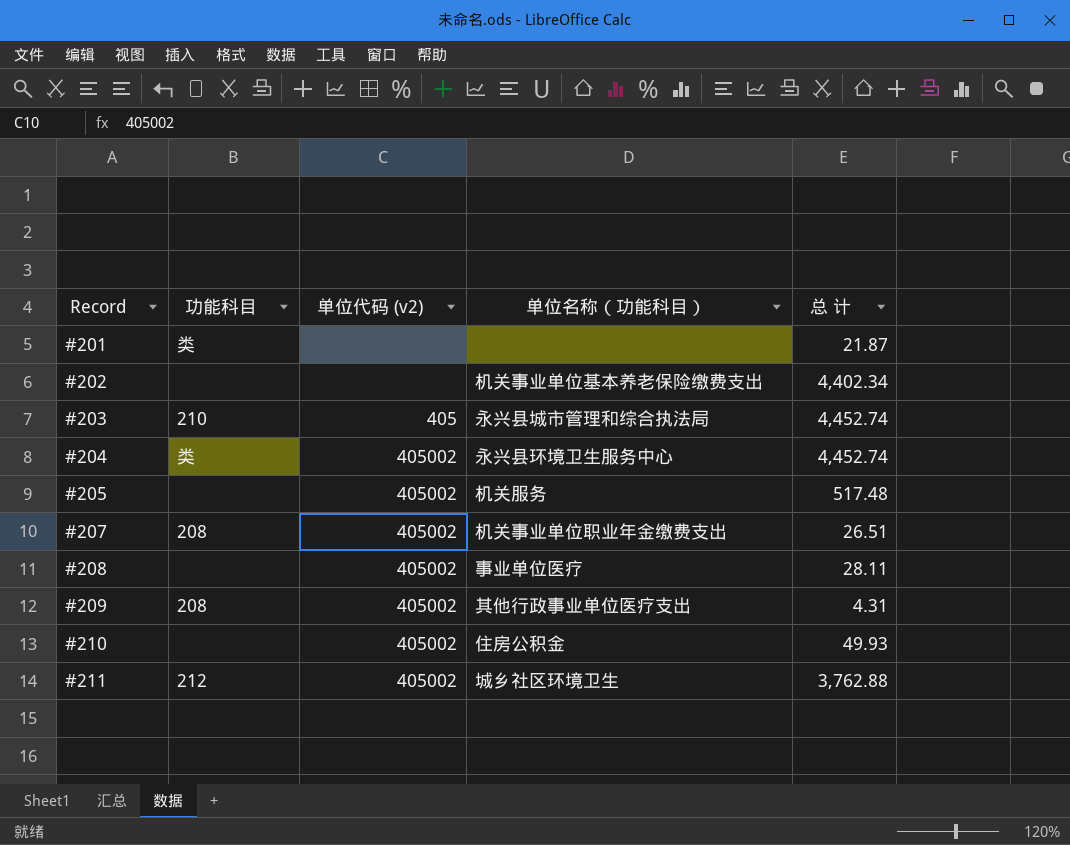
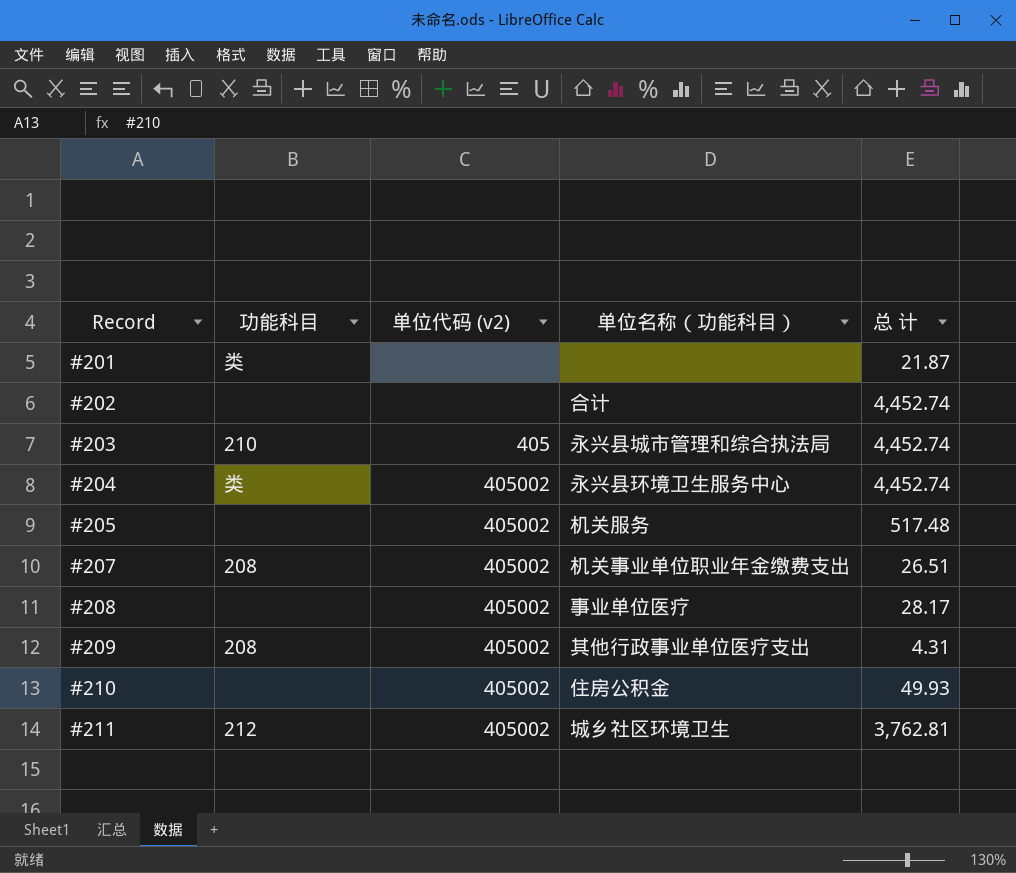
#202 | 单位名称（功能科目）: 机关事业单位基本养老保险缴费支出 -> 合计
#202 | 总 计: 4,402.34 -> 4,452.74
#208 | 总 计: 28.11 -> 28.17
#211 | 总 计: 3,762.88 -> 3,762.81

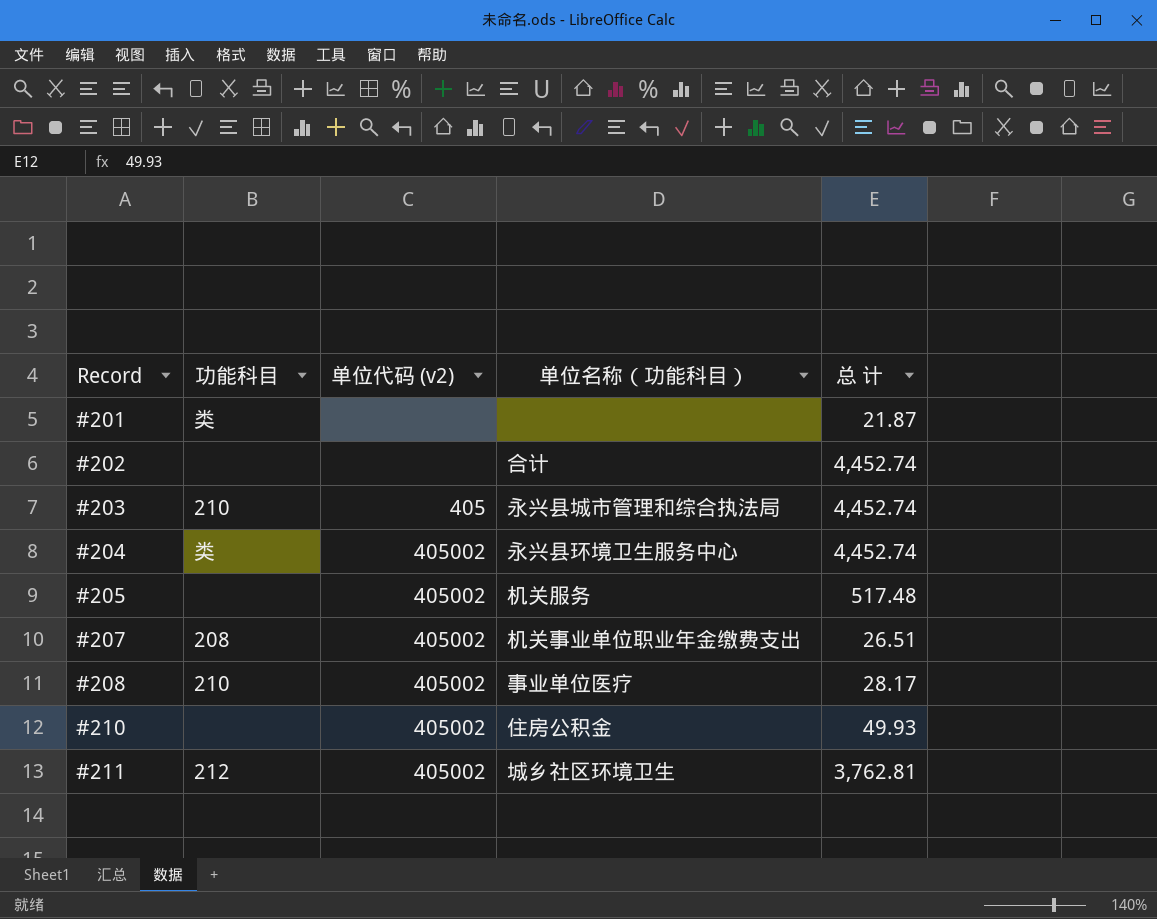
row #209: 208 | 405002 | 其他行政事业单位医疗支出 | 4.31 -> none
#208 | 功能科目: none -> 210

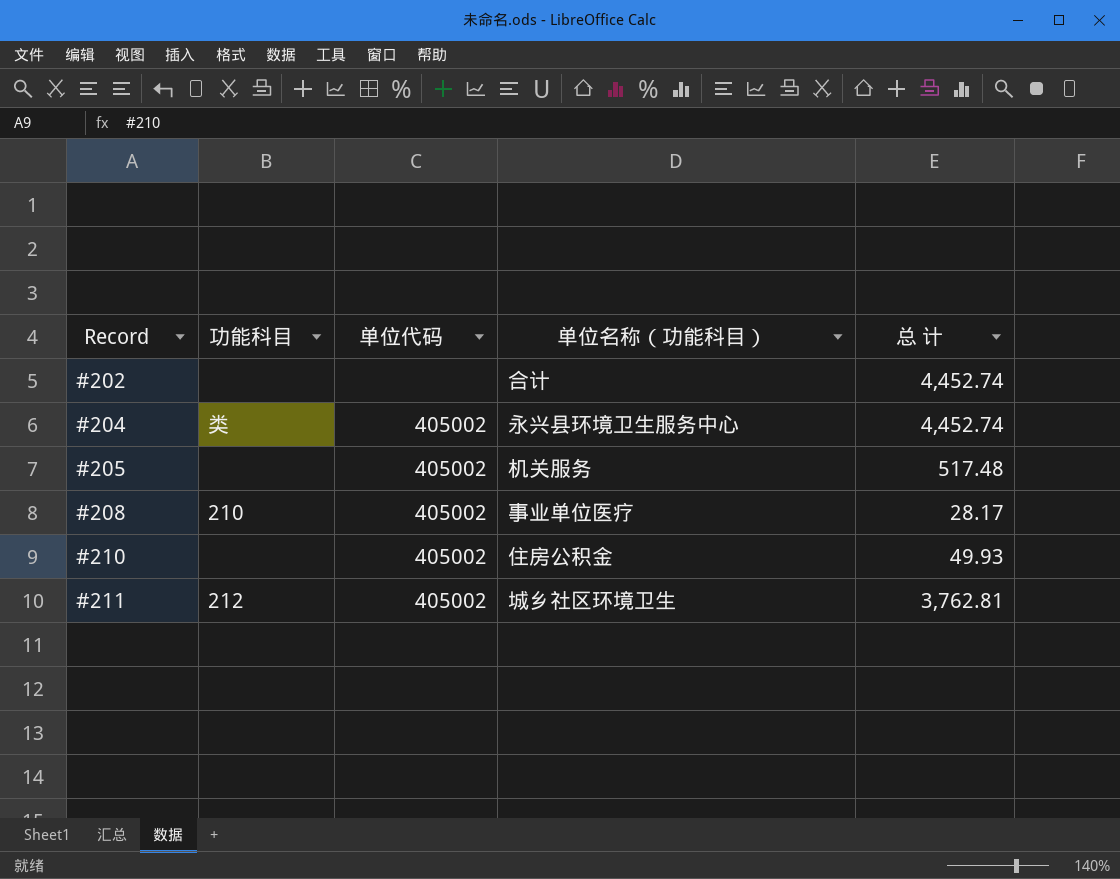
column name: 单位代码 (v2) -> 单位代码
row #201: 类 | none | none | 21.87 -> none
row #203: 210 | 405 | 永兴县城市管理和综合执法局 | 4,452.74 -> none
row #207: 208 | 405002 | 机关事业单位职业年金缴费支出 | 26.51 -> none

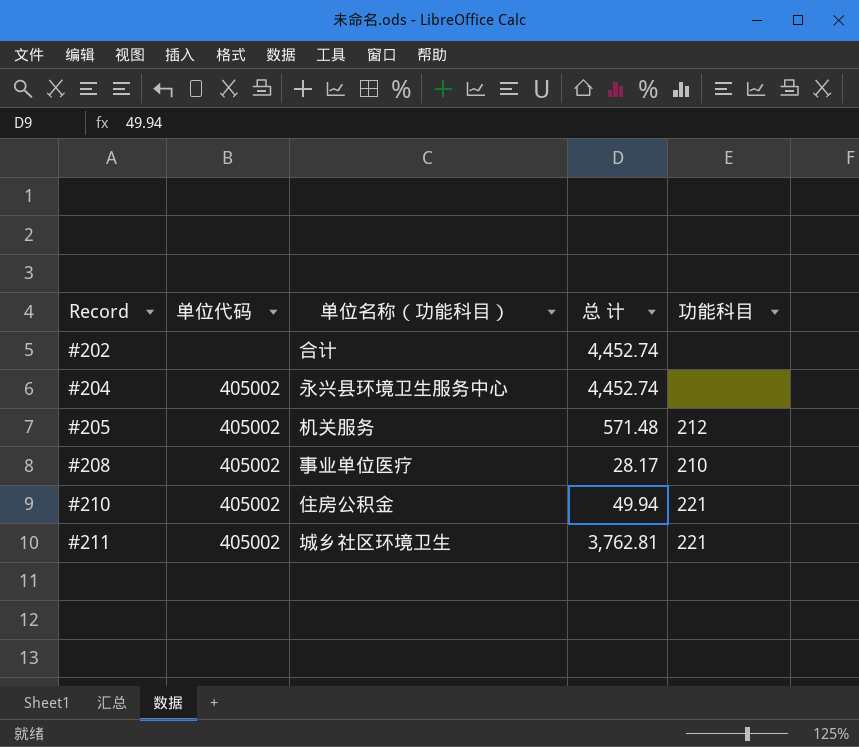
column 功能科目 | position: 2 -> 5
#204 | 功能科目: 类 -> none
#205 | 总 计: 517.48 -> 571.48
#205 | 功能科目: none -> 212
#210 | 总 计: 49.93 -> 49.94
#210 | 功能科目: none -> 221
#211 | 功能科目: 212 -> 221

